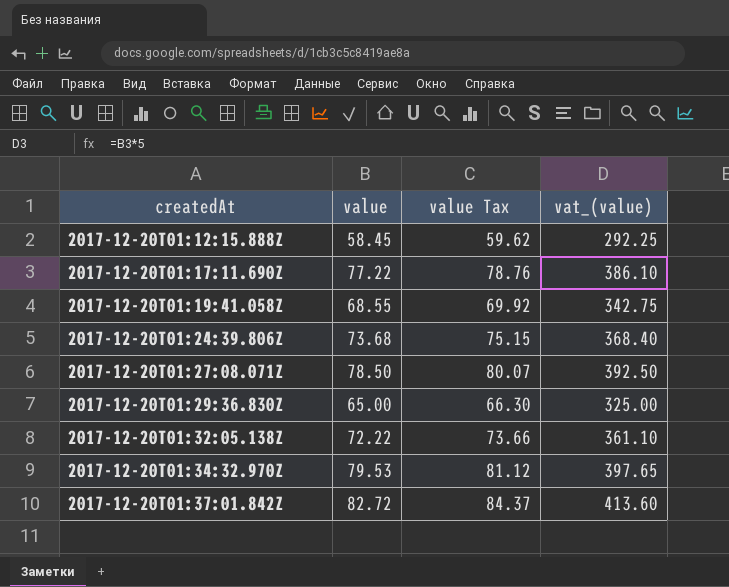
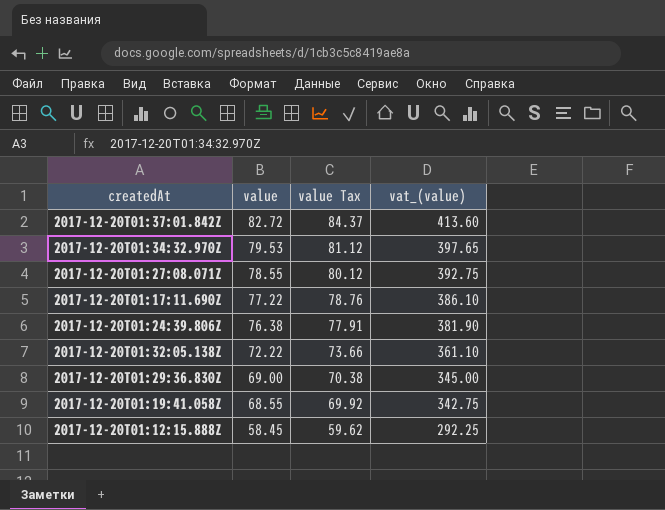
row order: createdAt ascending -> value descending
2017-12-20T01:27:08.071Z | value: 78.50 -> 78.55
2017-12-20T01:27:08.071Z | value Tax: 80.07 -> 80.12
2017-12-20T01:27:08.071Z | vat_(value): 392.50 -> 392.75
2017-12-20T01:24:39.806Z | value: 73.68 -> 76.38
2017-12-20T01:24:39.806Z | value Tax: 75.15 -> 77.91
2017-12-20T01:24:39.806Z | vat_(value): 368.40 -> 381.90
2017-12-20T01:29:36.830Z | value: 65.00 -> 69.00
2017-12-20T01:29:36.830Z | value Tax: 66.30 -> 70.38
2017-12-20T01:29:36.830Z | vat_(value): 325.00 -> 345.00

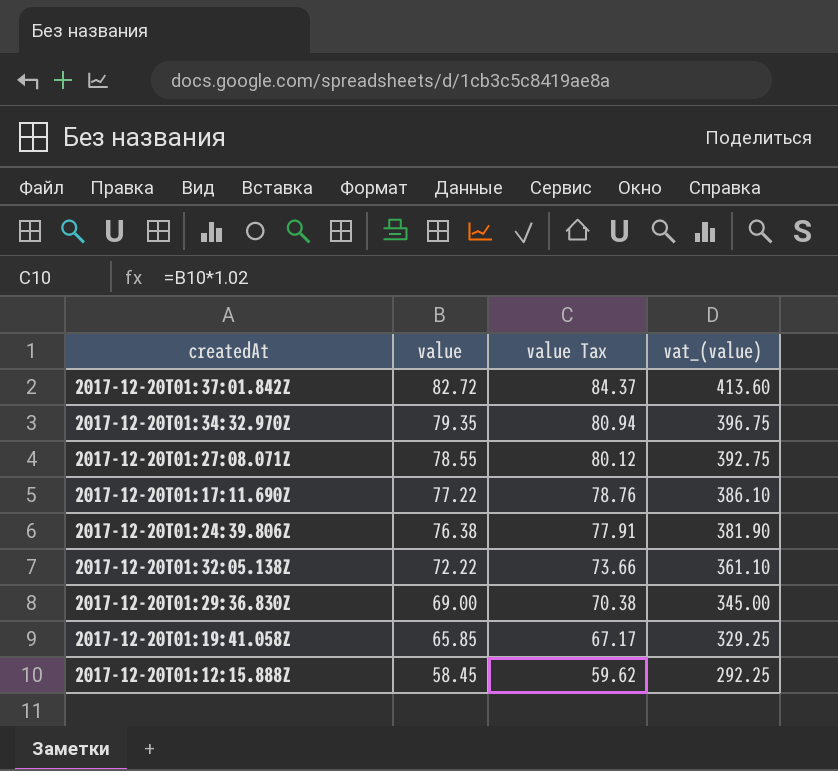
2017-12-20T01:34:32.970Z | value: 79.53 -> 79.35
2017-12-20T01:34:32.970Z | value Tax: 81.12 -> 80.94
2017-12-20T01:34:32.970Z | vat_(value): 397.65 -> 396.75
2017-12-20T01:19:41.058Z | value: 68.55 -> 65.85
2017-12-20T01:19:41.058Z | value Tax: 69.92 -> 67.17
2017-12-20T01:19:41.058Z | vat_(value): 342.75 -> 329.25

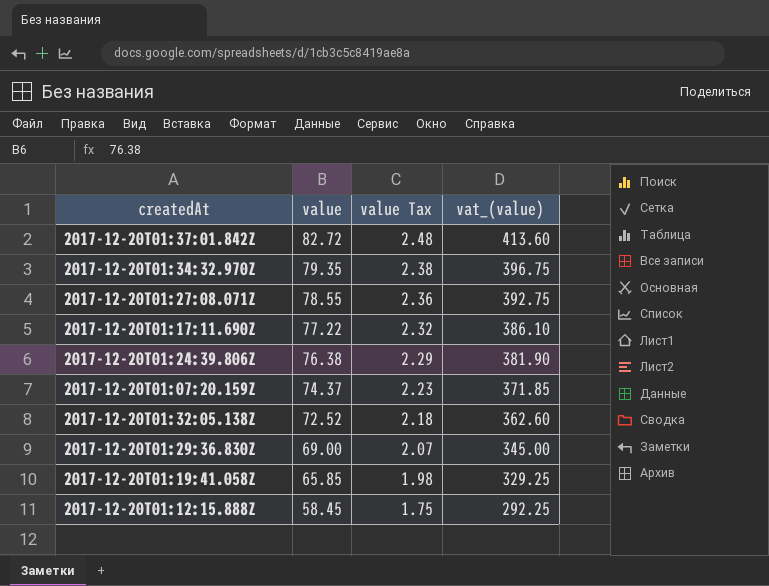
column value Tax | formula: [value] * 1.02 -> [value] * 0.03
row 2017-12-20T01:07:20.159Z: none -> 74.37 | 2.23 | 371.85
2017-12-20T01:32:05.138Z | value: 72.22 -> 72.52
2017-12-20T01:32:05.138Z | vat_(value): 361.10 -> 362.60

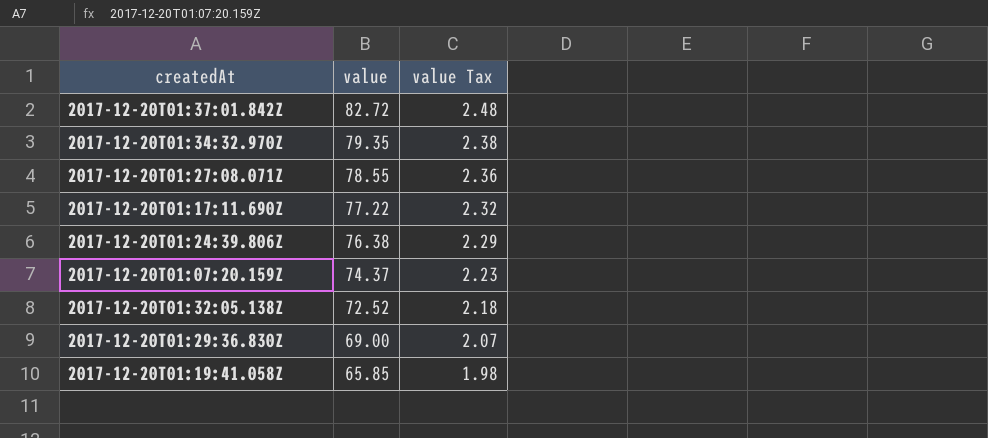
column vat_(value) | formula: [value] * 5 -> none
row 2017-12-20T01:12:15.888Z: 58.45 | 1.75 | 292.25 -> none

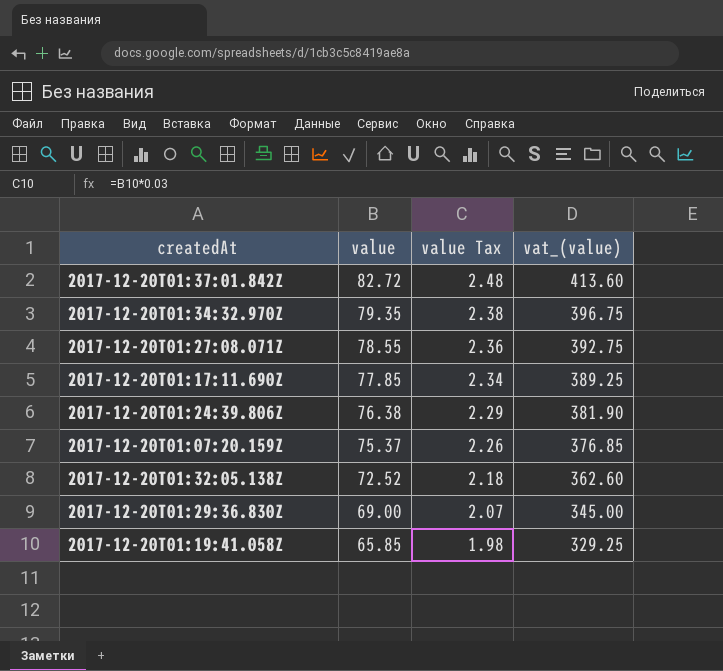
column vat_(value) | formula: none -> [value] * 5
2017-12-20T01:17:11.690Z | value: 77.22 -> 77.85
2017-12-20T01:17:11.690Z | value Tax: 2.32 -> 2.34
2017-12-20T01:07:20.159Z | value: 74.37 -> 75.37
2017-12-20T01:07:20.159Z | value Tax: 2.23 -> 2.26

